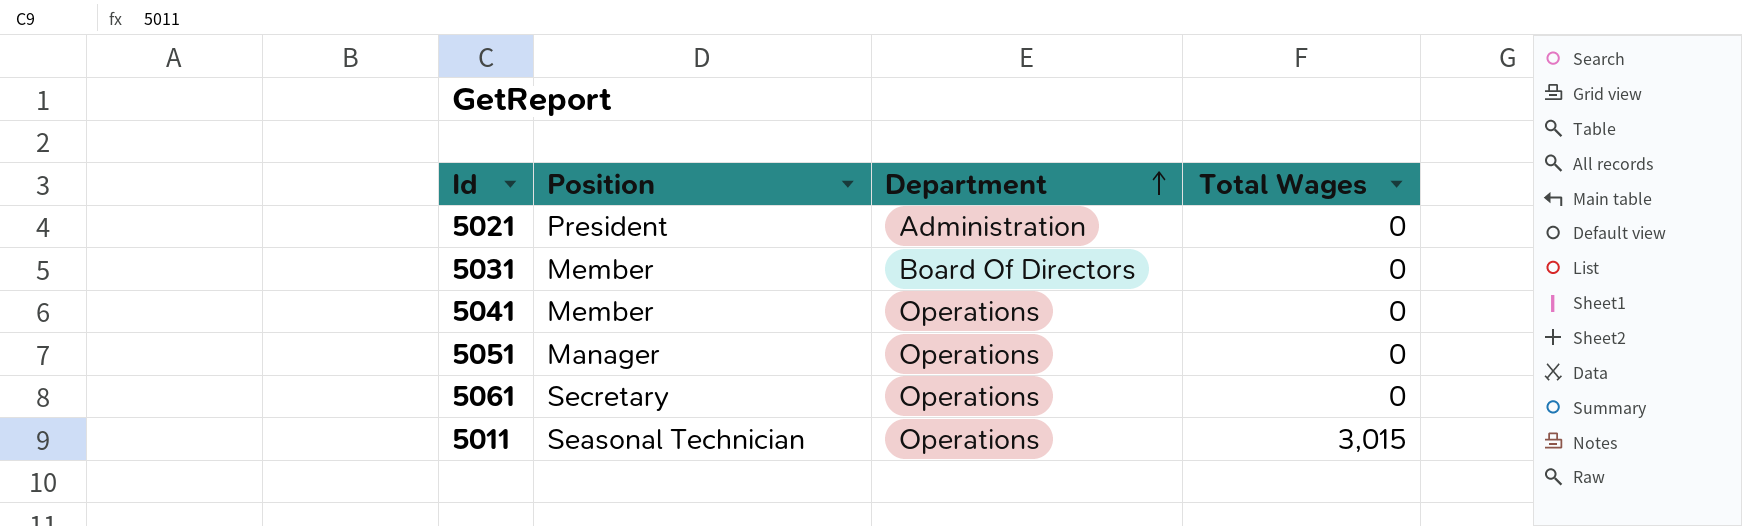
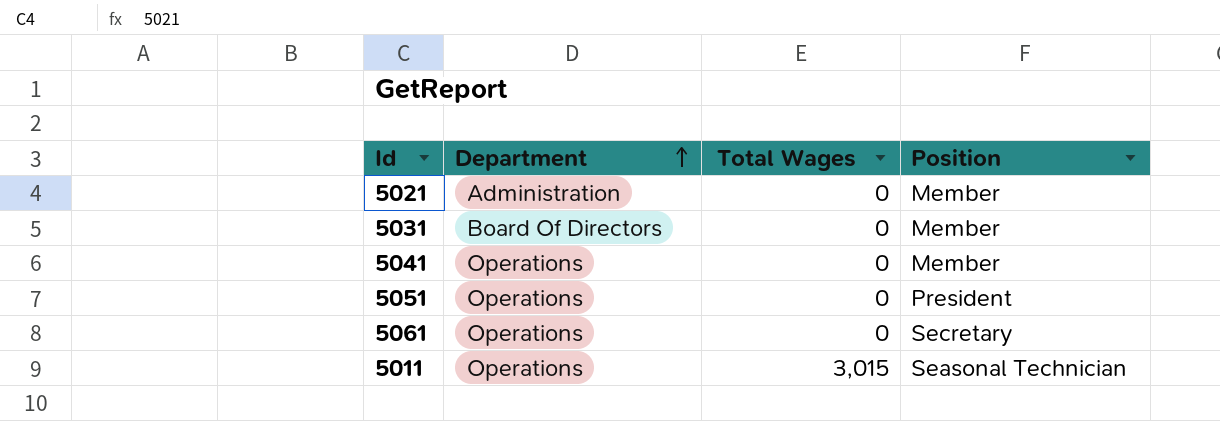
column Position | position: 2 -> 4
5021 | Position: President -> Member
5051 | Position: Manager -> President

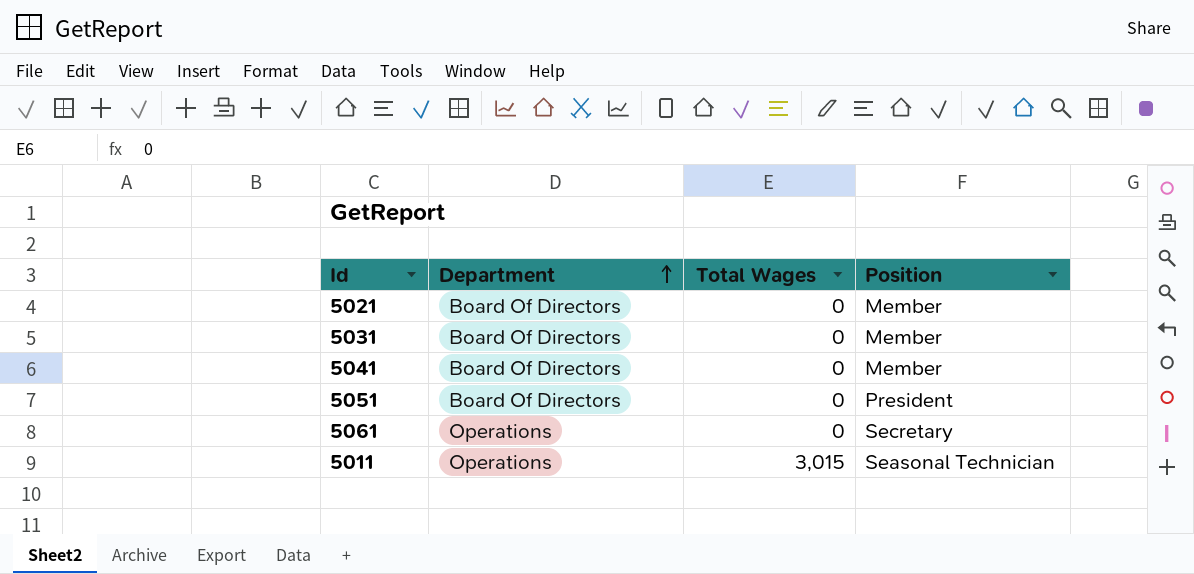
5021 | Department: Administration -> Board Of Directors
5041 | Department: Operations -> Board Of Directors
5051 | Department: Operations -> Board Of Directors

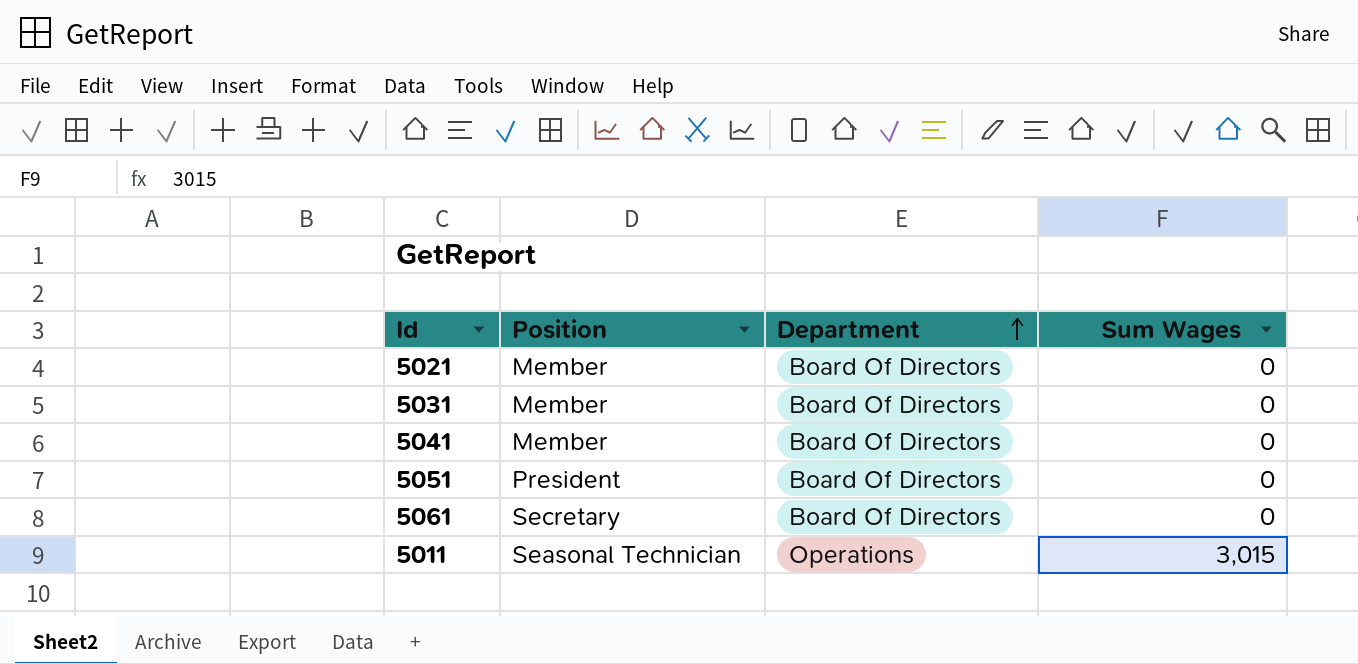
column Position | position: 4 -> 2
column name: Total Wages -> Sum Wages
5061 | Department: Operations -> Board Of Directors

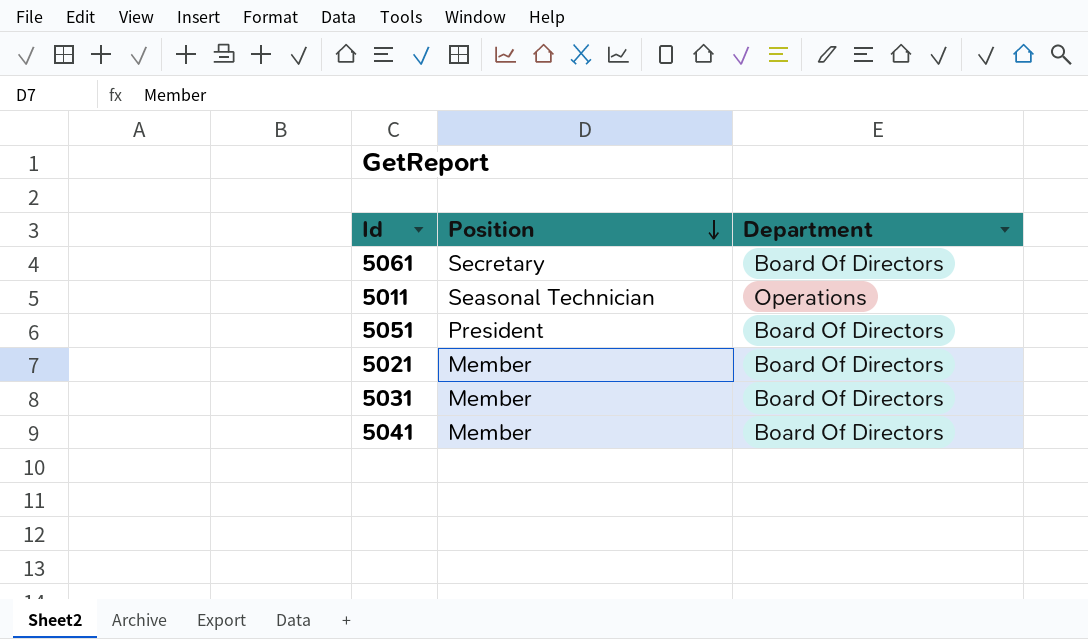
row order: Department ascending -> Position descending
column Sum Wages | position: 4 -> none

